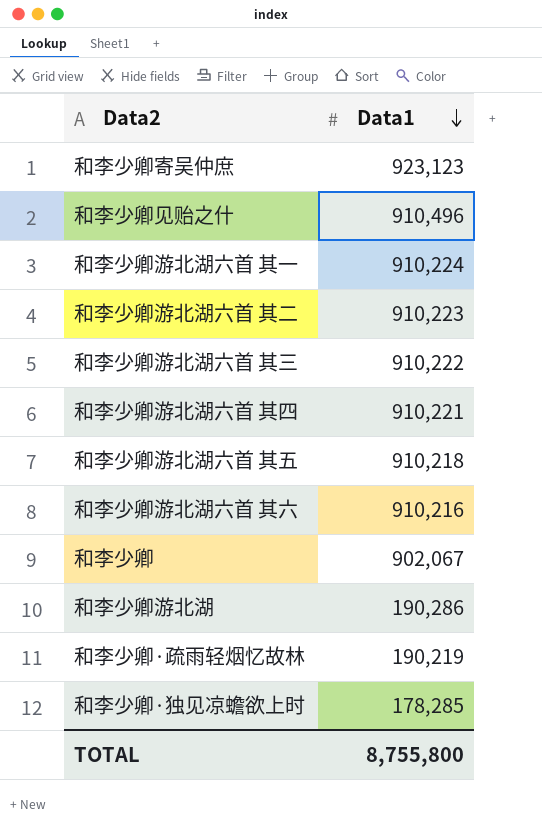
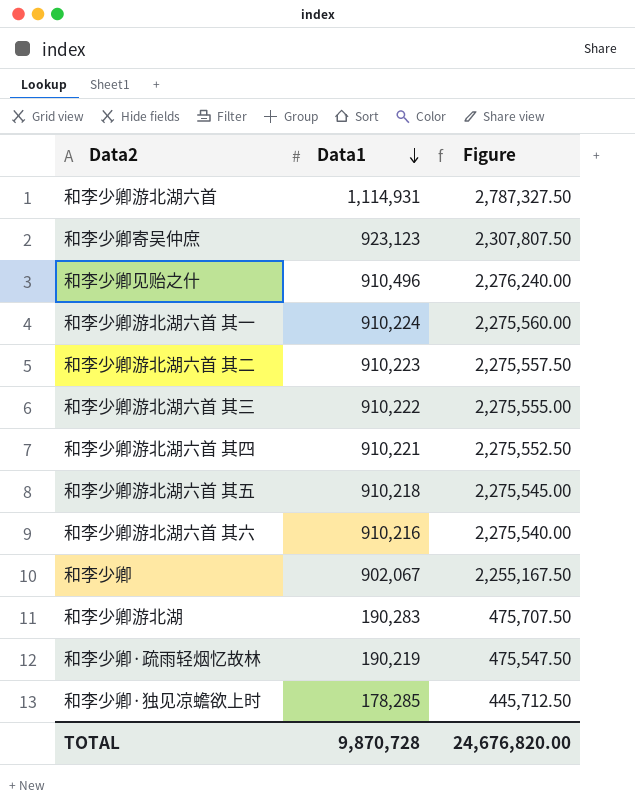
column Figure | formula: none -> [Data1] * 2.5
row 和李少卿游北湖六首: none -> 1,114,931 | 2,787,327.50
和李少卿游北湖 | Data1: 190,286 -> 190,283
TOTAL | Data1: 8,755,800 -> 9,870,728

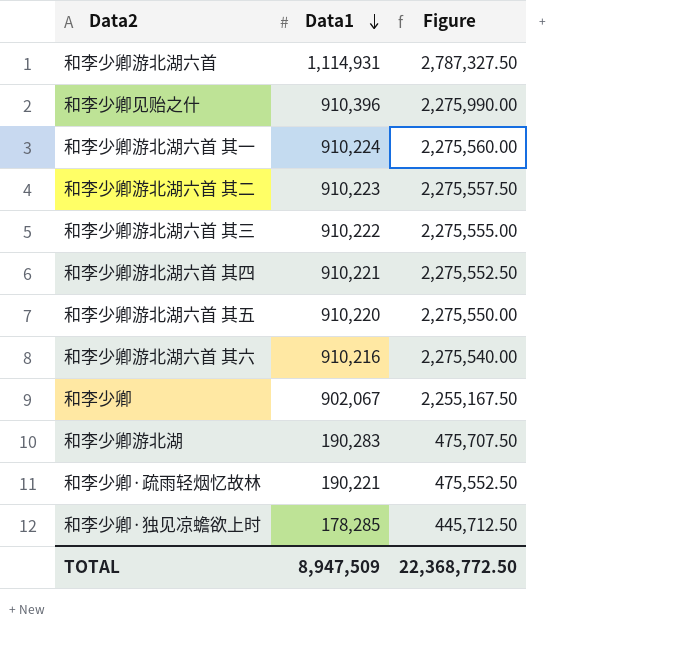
row 和李少卿寄吴仲庶: 923,123 | 2,307,807.50 -> none
和李少卿见贻之什 | Data1: 910,496 -> 910,396
和李少卿见贻之什 | Figure: 2,276,240.00 -> 2,275,990.00
和李少卿游北湖六首 其五 | Data1: 910,218 -> 910,220
和李少卿游北湖六首 其五 | Figure: 2,275,545.00 -> 2,275,550.00
和李少卿·疏雨轻烟忆故林 | Data1: 190,219 -> 190,221
和李少卿·疏雨轻烟忆故林 | Figure: 475,547.50 -> 475,552.50
TOTAL | Data1: 9,870,728 -> 8,947,509
TOTAL | Figure: 24,676,820.00 -> 22,368,772.50

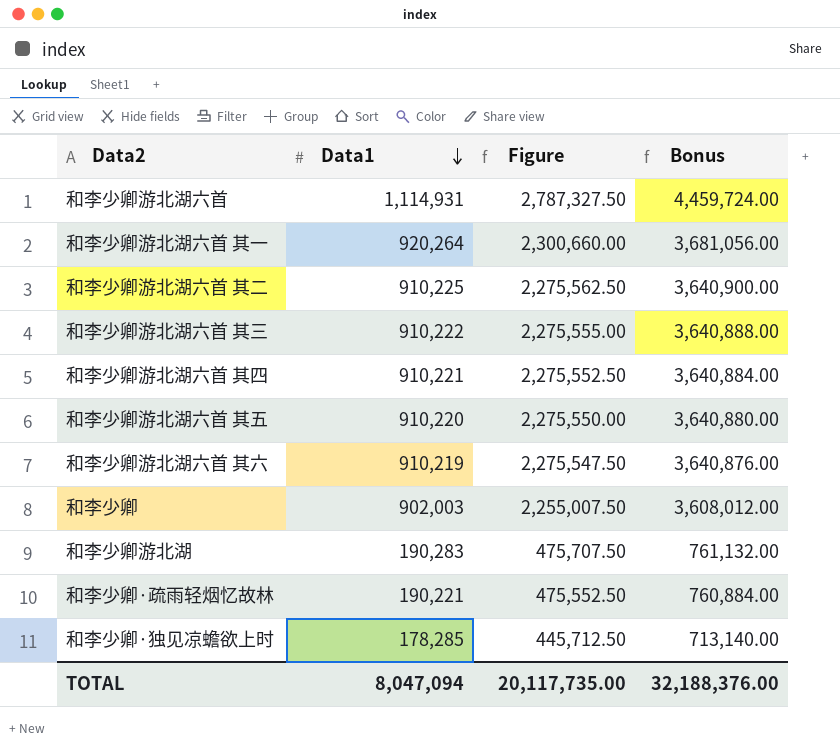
column Bonus | formula: none -> [Data1] * 4
row 和李少卿见贻之什: 910,396 | 2,275,990.00 -> none
和李少卿游北湖六首 其一 | Data1: 910,224 -> 920,264
和李少卿游北湖六首 其一 | Figure: 2,275,560.00 -> 2,300,660.00
和李少卿游北湖六首 其二 | Data1: 910,223 -> 910,225
和李少卿游北湖六首 其二 | Figure: 2,275,557.50 -> 2,275,562.50
和李少卿游北湖六首 其六 | Data1: 910,216 -> 910,219
和李少卿游北湖六首 其六 | Figure: 2,275,540.00 -> 2,275,547.50
和李少卿 | Data1: 902,067 -> 902,003
和李少卿 | Figure: 2,255,167.50 -> 2,255,007.50
TOTAL | Data1: 8,947,509 -> 8,047,094
TOTAL | Figure: 22,368,772.50 -> 20,117,735.00

